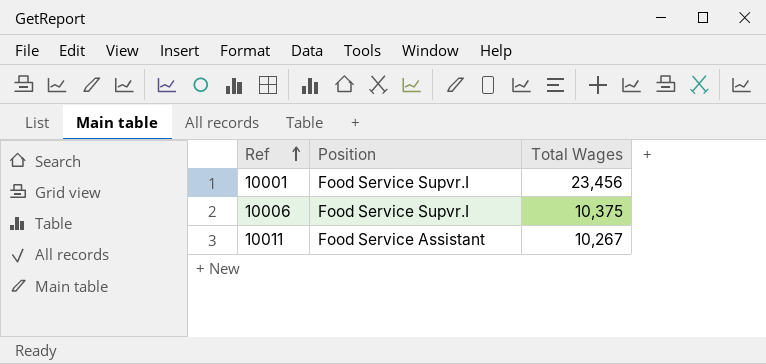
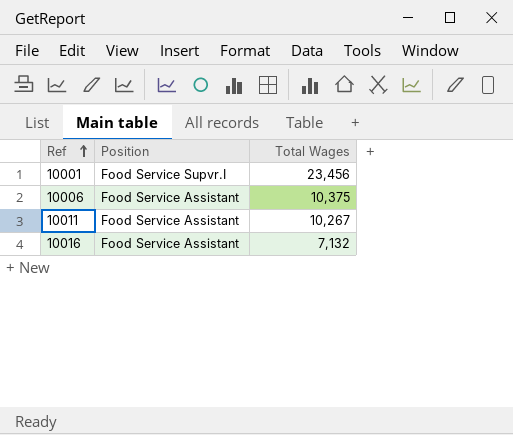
10006 | Position: Food Service Supvr.I -> Food Service Assistant
row 10016: none -> Food Service Assistant | 7,132

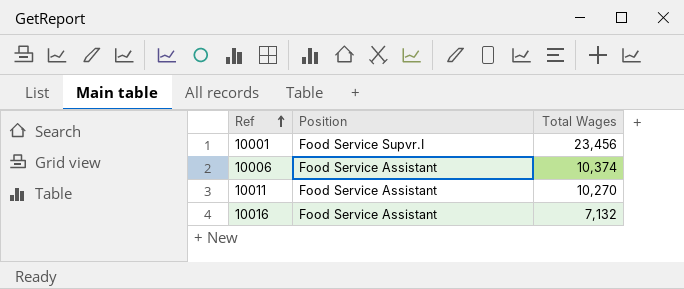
10006 | Total Wages: 10,375 -> 10,374
10011 | Total Wages: 10,267 -> 10,270

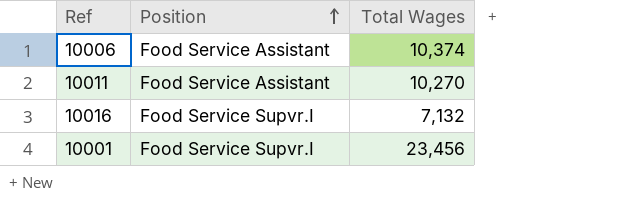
row order: Ref ascending -> Position ascending
10016 | Position: Food Service Assistant -> Food Service Supvr.I

